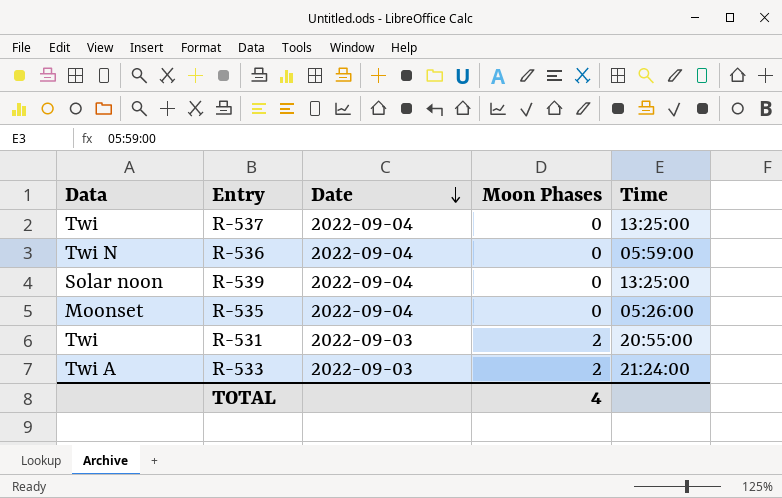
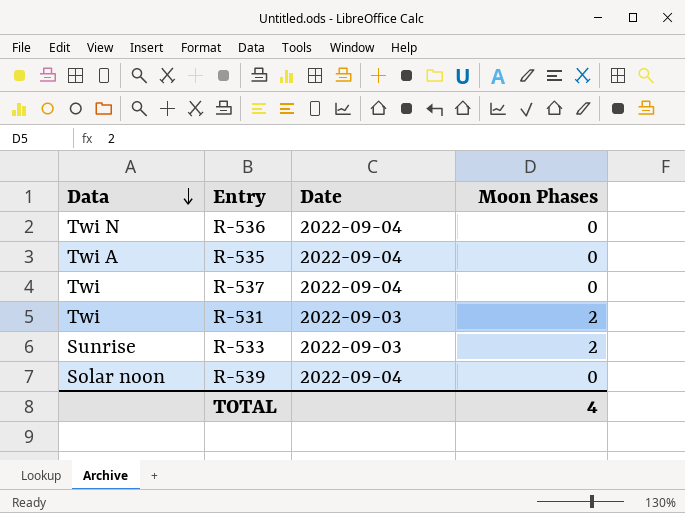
row order: Date descending -> Data descending
column Time | position: 5 -> none
R-535 | Data: Moonset -> Twi A
R-533 | Data: Twi A -> Sunrise

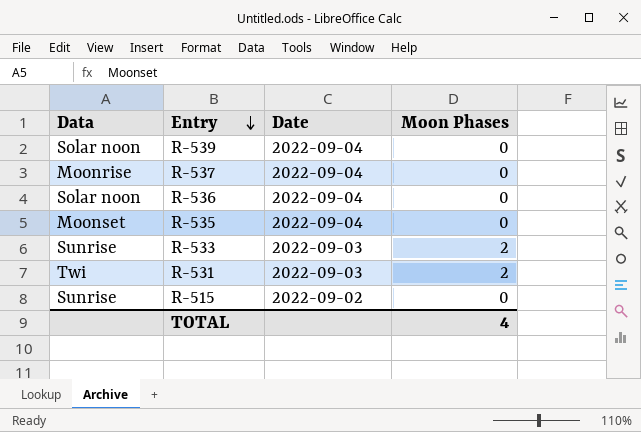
row order: Data descending -> Entry descending
R-537 | Data: Twi -> Moonrise
R-536 | Data: Twi N -> Solar noon
R-535 | Data: Twi A -> Moonset
row R-515: none -> Sunrise | 2022-09-02 | 0

